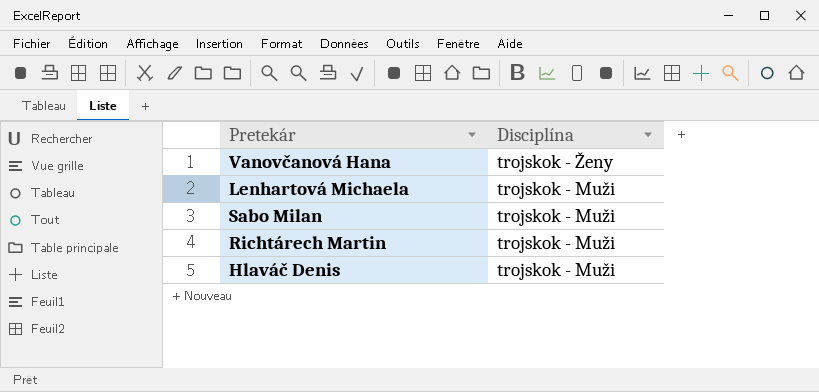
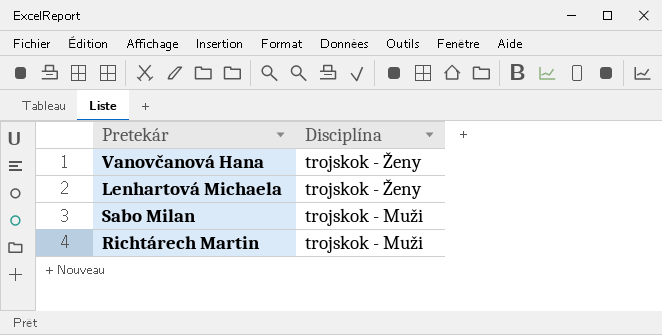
row Hlaváč Denis: trojskok - Muži -> none
Lenhartová Michaela | Disciplína: trojskok - Muži -> trojskok - Ženy

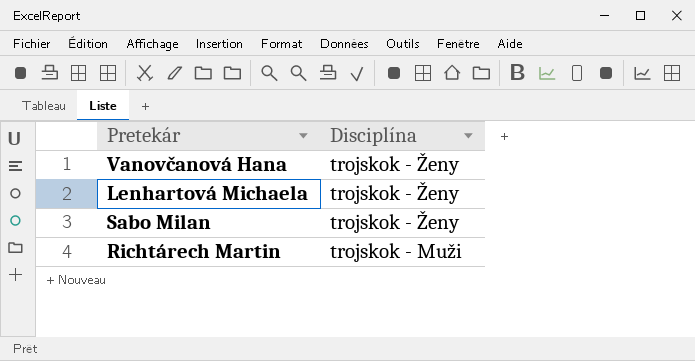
Sabo Milan | Disciplína: trojskok - Muži -> trojskok - Ženy

